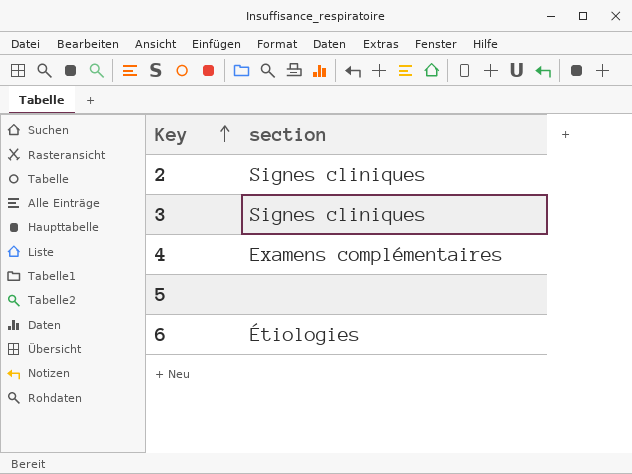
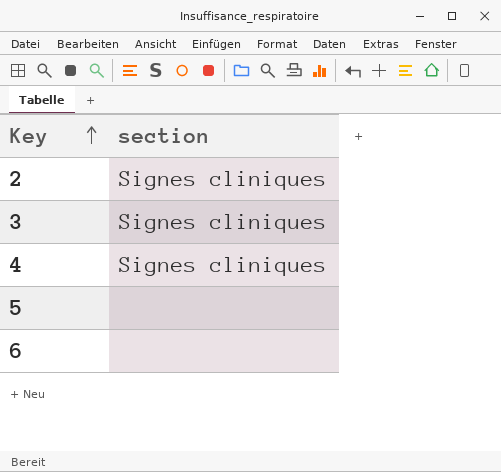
4 | section: Examens complémentaires -> Signes cliniques
6 | section: Étiologies -> none

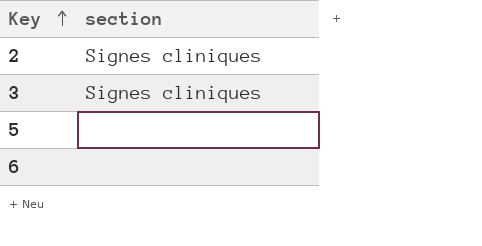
row 4: Signes cliniques -> none

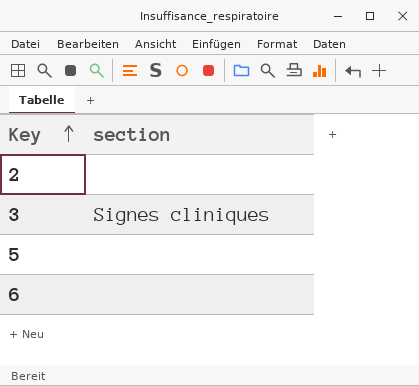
2 | section: Signes cliniques -> none

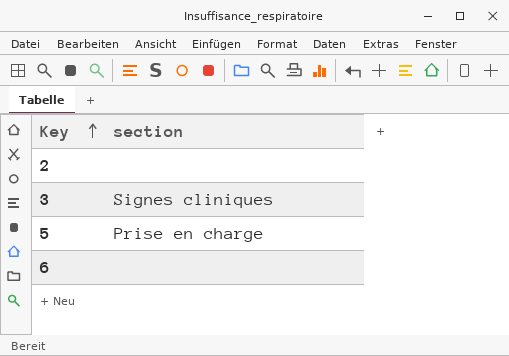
5 | section: none -> Prise en charge

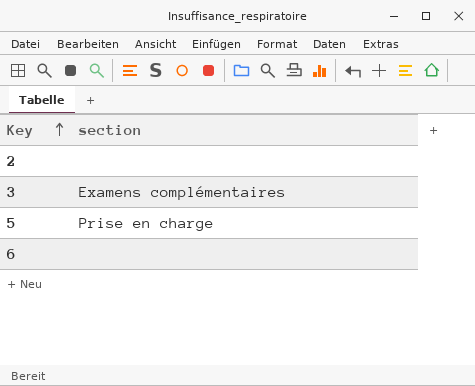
3 | section: Signes cliniques -> Examens complémentaires

